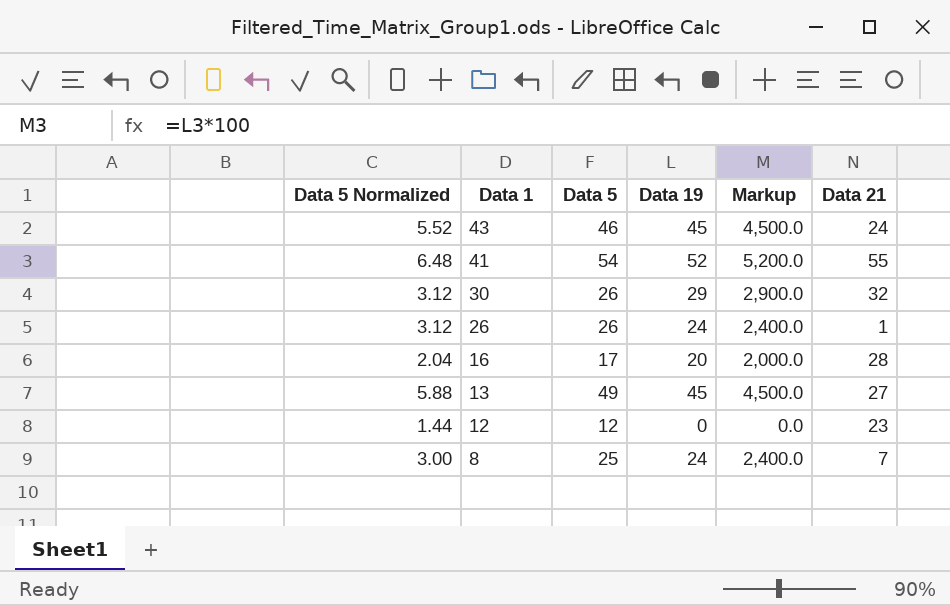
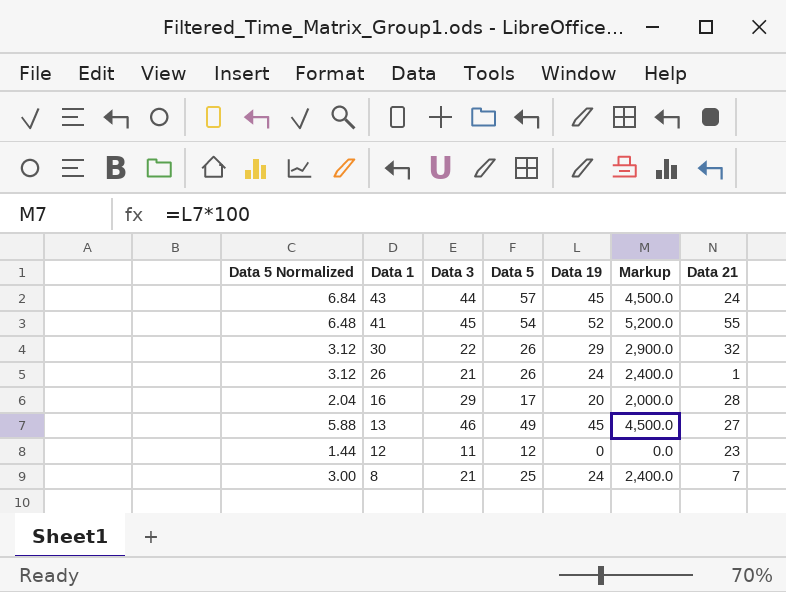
column Data 3 | position: none -> 3
43 | Data 5 Normalized: 5.52 -> 6.84
43 | Data 5: 46 -> 57

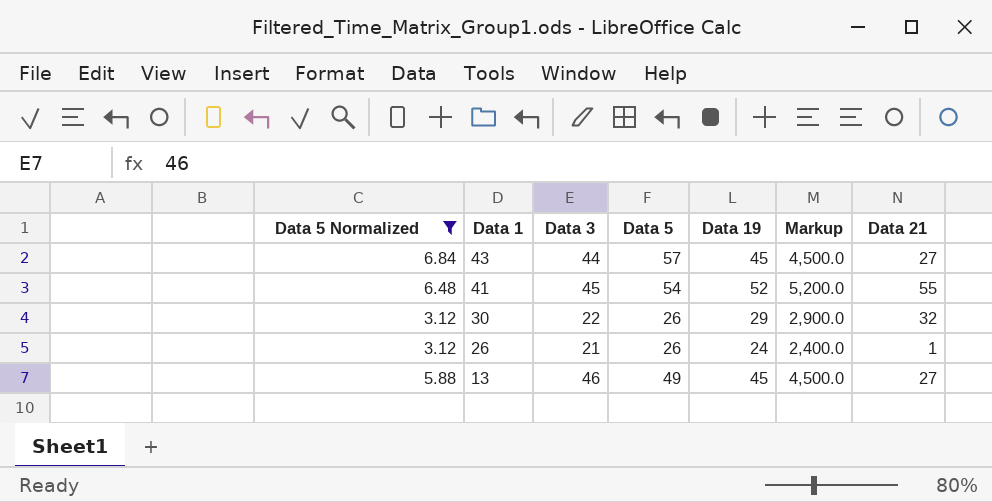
filter: none -> Data 5 Normalized >= 3.12
43 | Data 21: 24 -> 27

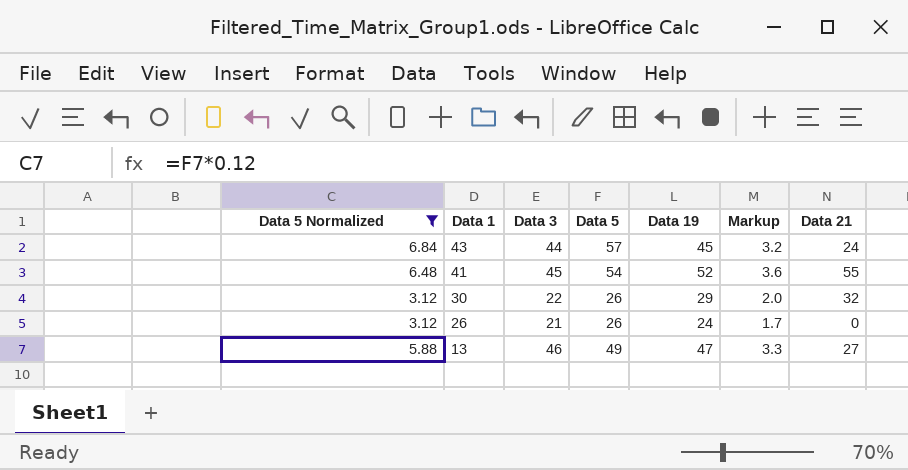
column Markup | formula: [Data 19] * 100 -> [Data 19] * 0.07
43 | Data 21: 27 -> 24
26 | Data 21: 1 -> 0
13 | Data 19: 45 -> 47

